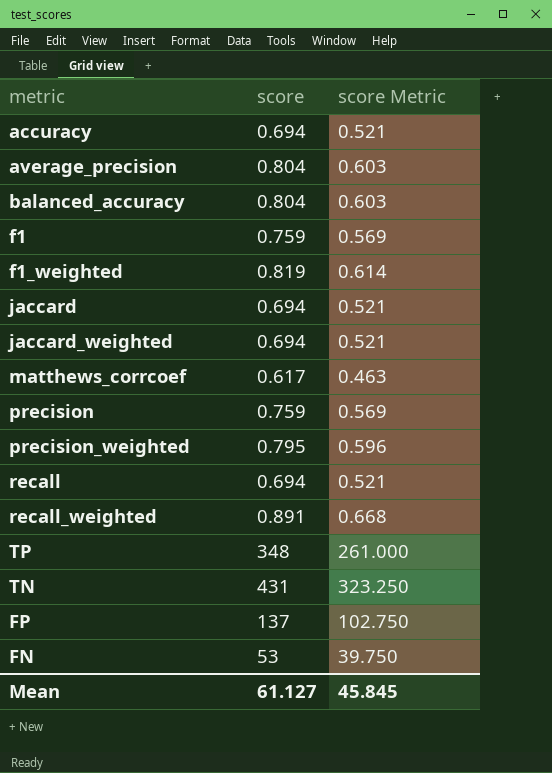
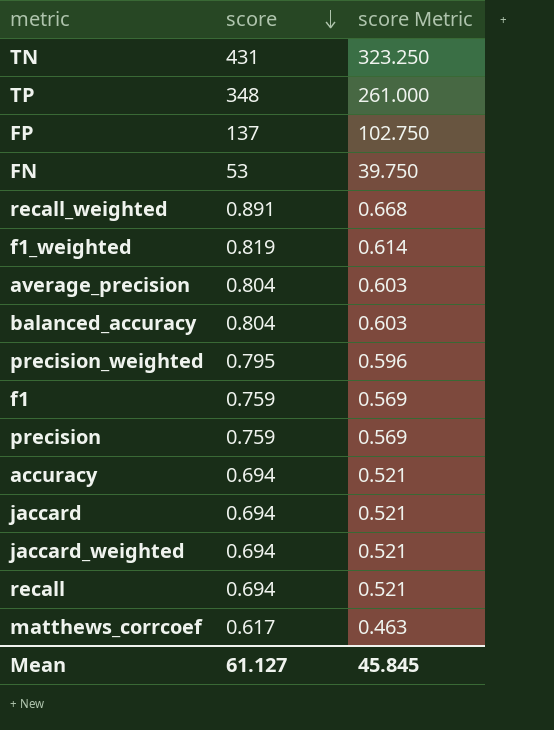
row order: none -> score descending

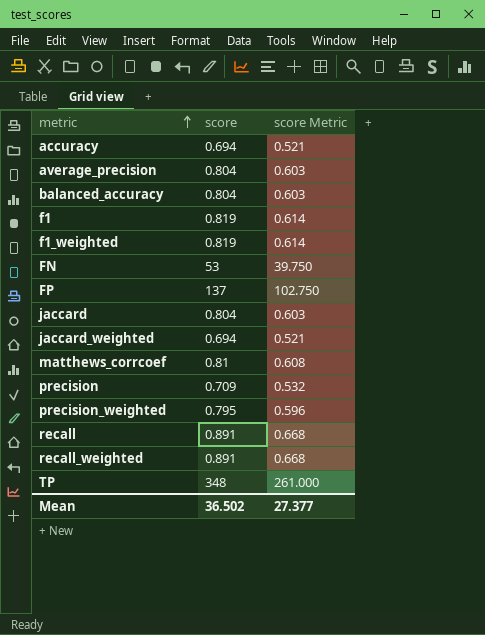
row order: score descending -> metric ascending
row TN: 431 | 323.250 -> none
f1 | score: 0.759 -> 0.819
f1 | score Metric: 0.569 -> 0.614
jaccard | score: 0.694 -> 0.804
jaccard | score Metric: 0.521 -> 0.603
matthews_corrcoef | score: 0.617 -> 0.81
matthews_corrcoef | score Metric: 0.463 -> 0.608
precision | score: 0.759 -> 0.709
precision | score Metric: 0.569 -> 0.532
recall | score: 0.694 -> 0.891
recall | score Metric: 0.521 -> 0.668
Mean | score: 61.127 -> 36.502
Mean | score Metric: 45.845 -> 27.377

